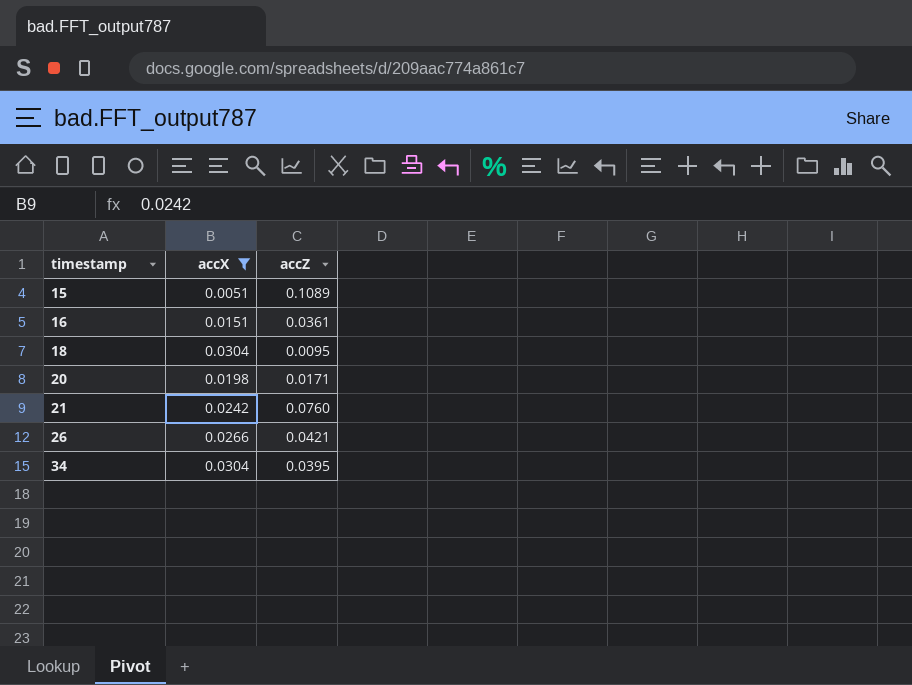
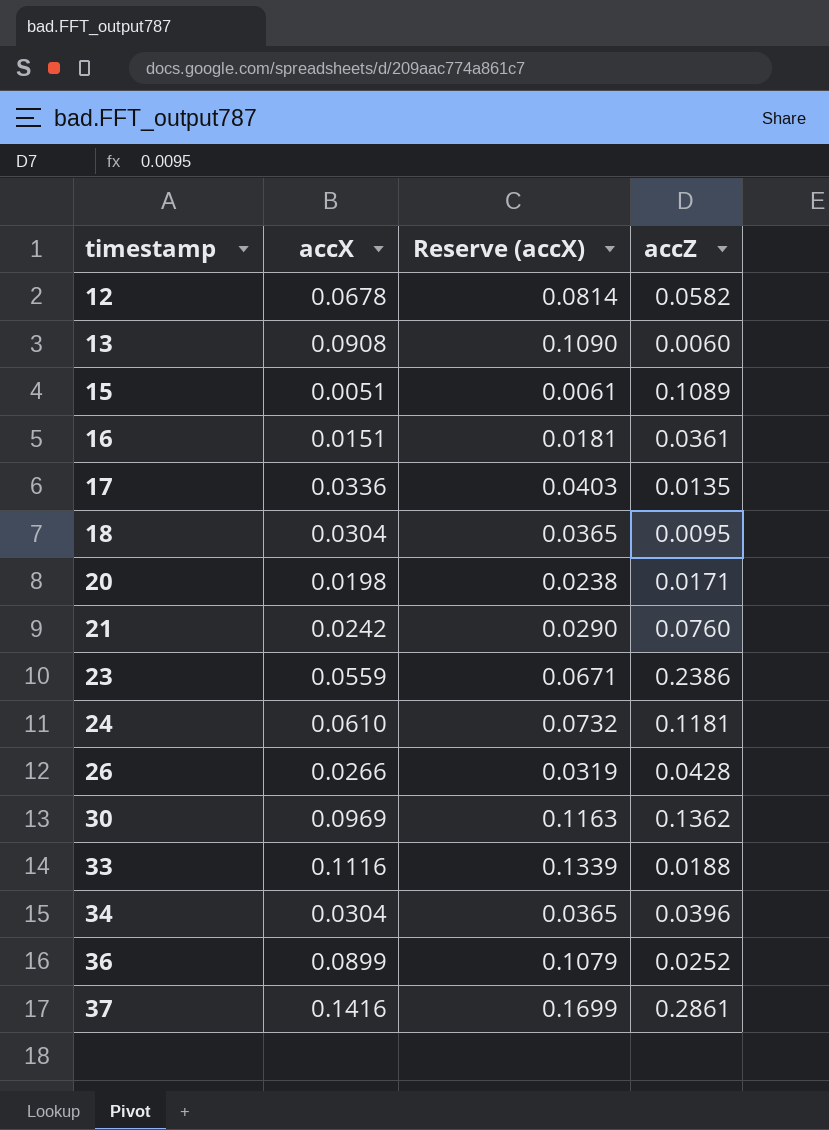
filter: accX <= 0.0304 -> none
column Reserve (accX) | formula: none -> [accX] * 1.2
26 | accZ: 0.0421 -> 0.0428
34 | accZ: 0.0395 -> 0.0396

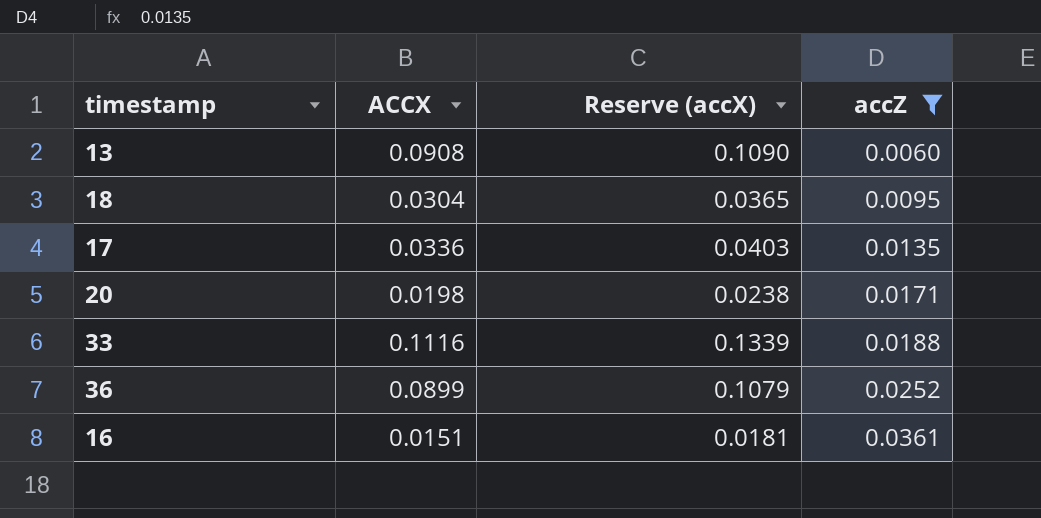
filter: none -> accZ <= 0.0361
row order: timestamp ascending -> accZ ascending
column name: accX -> ACCX

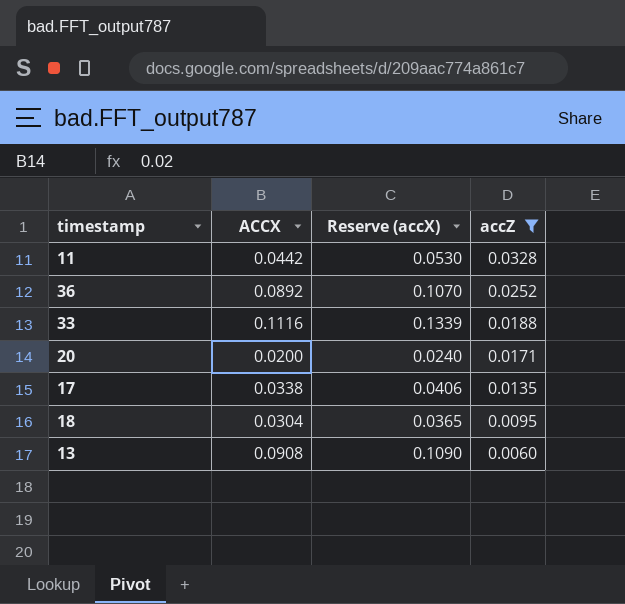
row order: accZ ascending -> accZ descending
row 16: 0.0151 | 0.0181 | 0.0361 -> none
row 11: none -> 0.0442 | 0.0530 | 0.0328
36 | ACCX: 0.0899 -> 0.0892
36 | Reserve (accX): 0.1079 -> 0.1070
20 | ACCX: 0.0198 -> 0.0200
20 | Reserve (accX): 0.0238 -> 0.0240
17 | ACCX: 0.0336 -> 0.0338
17 | Reserve (accX): 0.0403 -> 0.0406

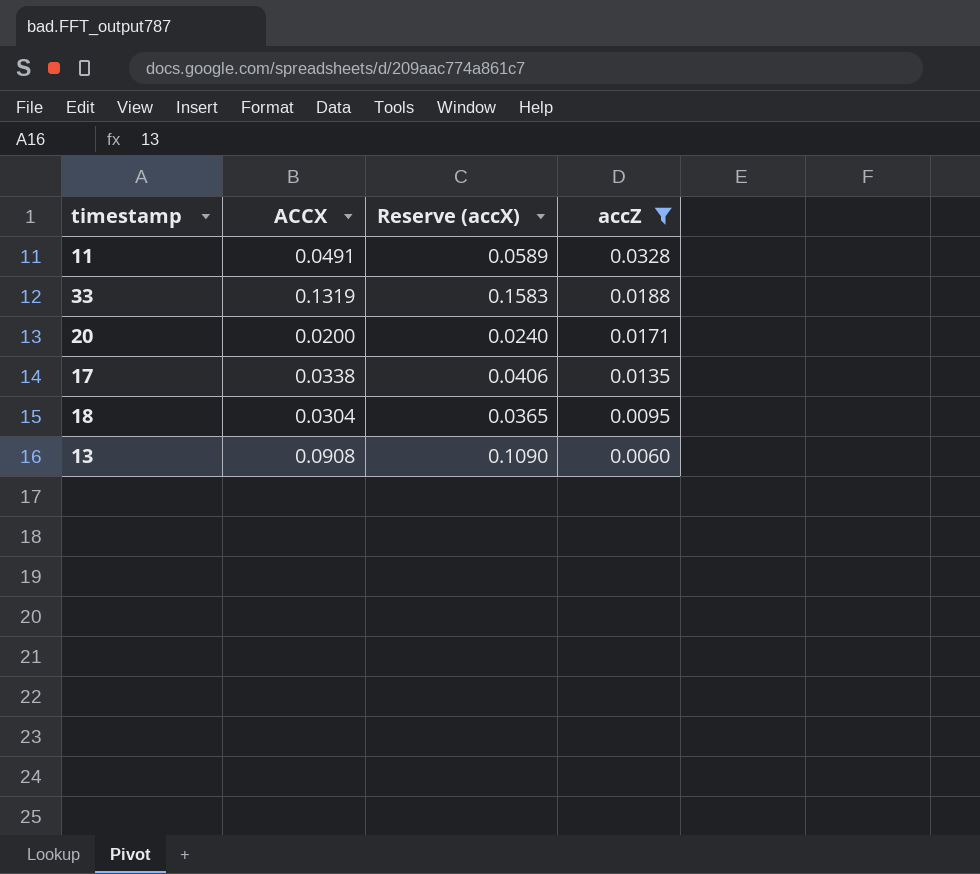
row 36: 0.0892 | 0.1070 | 0.0252 -> none
11 | ACCX: 0.0442 -> 0.0491
11 | Reserve (accX): 0.0530 -> 0.0589
33 | ACCX: 0.1116 -> 0.1319
33 | Reserve (accX): 0.1339 -> 0.1583

